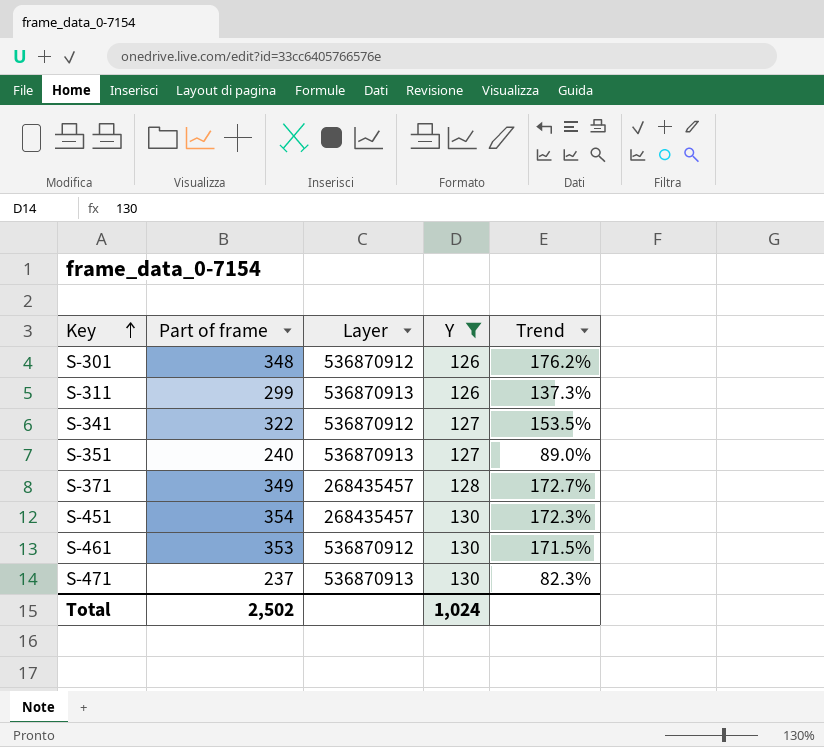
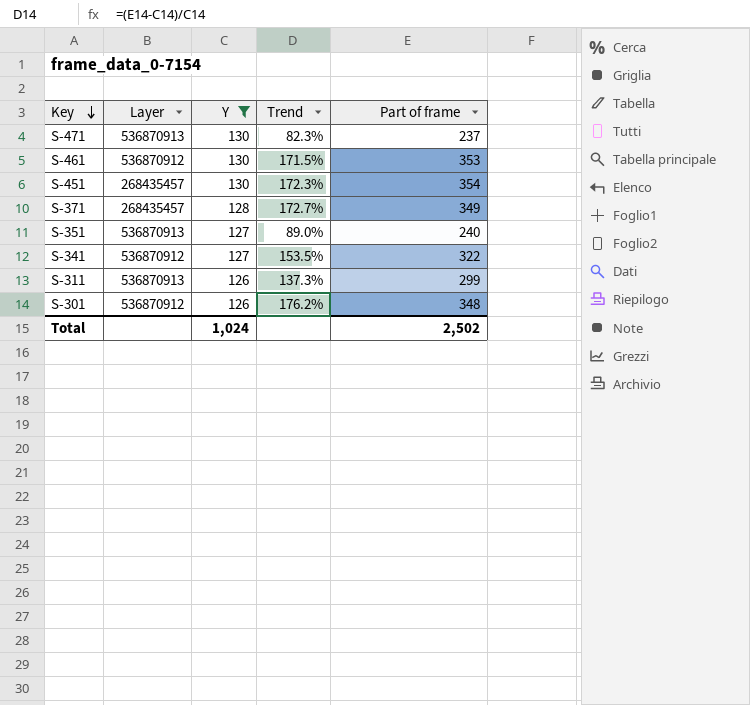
row order: Key ascending -> Key descending
column Part of frame | position: 2 -> 5

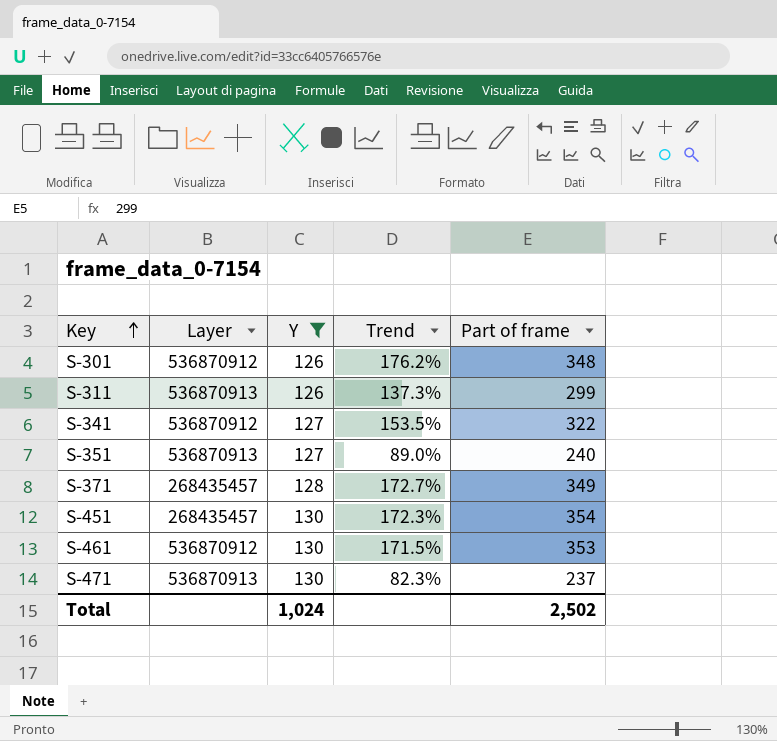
row order: Key descending -> Key ascending

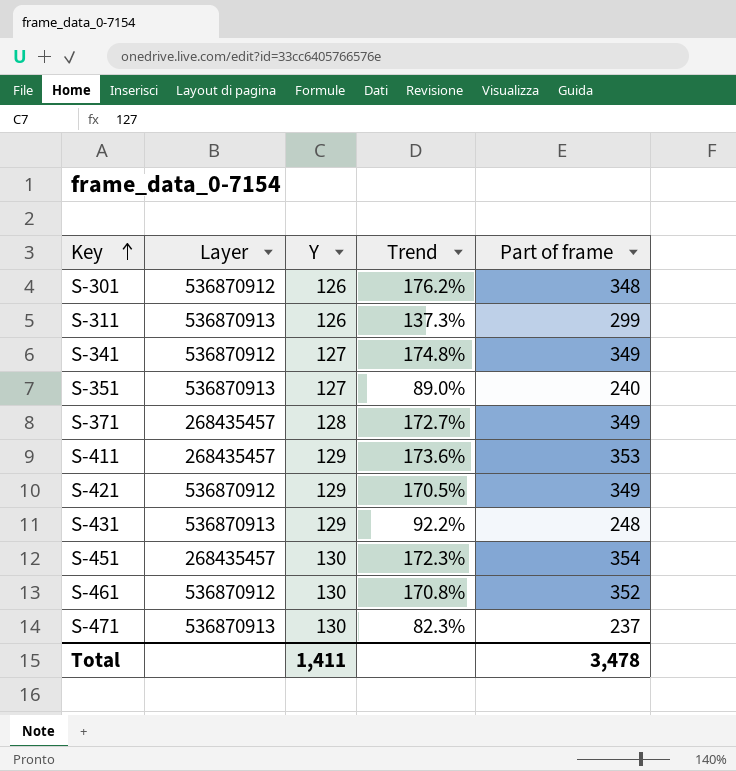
filter: Y != 129 -> none
S-341 | Trend: 153.5% -> 174.8%
S-341 | Part of frame: 322 -> 349
S-461 | Trend: 171.5% -> 170.8%
S-461 | Part of frame: 353 -> 352
Total | Y: 1,024 -> 1,411
Total | Part of frame: 2,502 -> 3,478

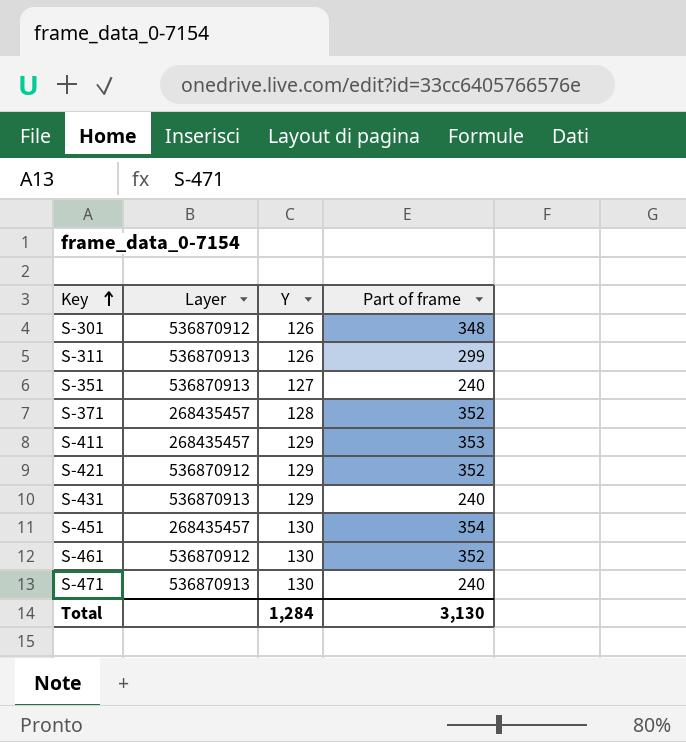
column Trend | formula: ([Part of frame] - [Y]) / [Y] -> none
row S-341: 536870912 | 127 | 174.8% | 349 -> none
S-371 | Part of frame: 349 -> 352
S-421 | Part of frame: 349 -> 352
S-431 | Part of frame: 248 -> 240
S-471 | Part of frame: 237 -> 240
Total | Y: 1,411 -> 1,284
Total | Part of frame: 3,478 -> 3,130

